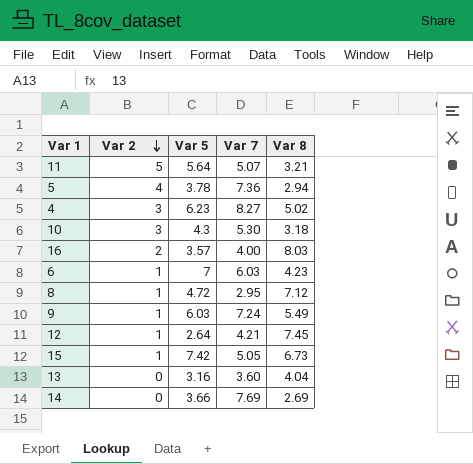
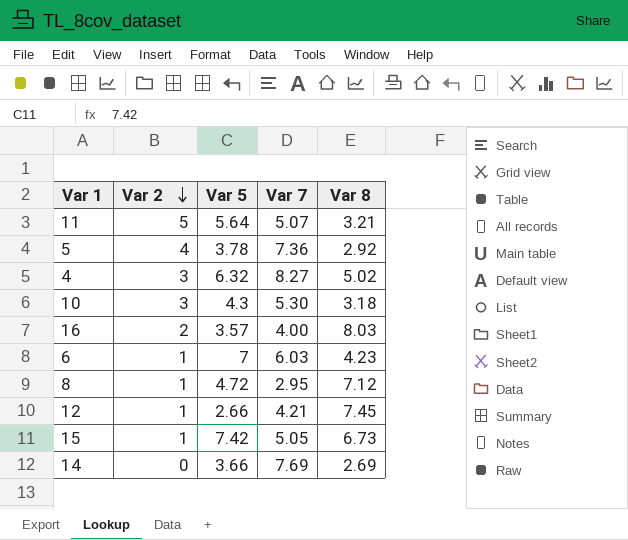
row 9: 1 | 6.03 | 7.24 | 5.49 -> none
row 13: 0 | 3.16 | 3.60 | 4.04 -> none
5 | Var 8: 2.94 -> 2.92
4 | Var 5: 6.23 -> 6.32
12 | Var 5: 2.64 -> 2.66

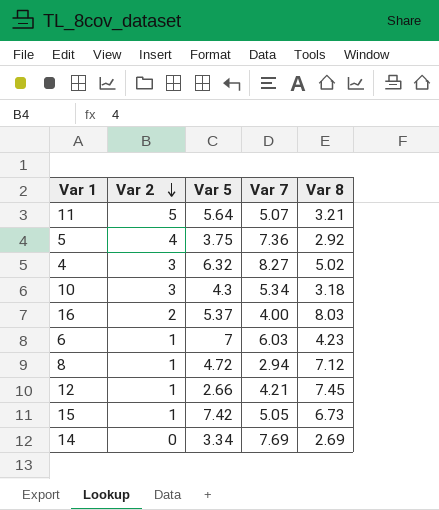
5 | Var 5: 3.78 -> 3.75
10 | Var 7: 5.30 -> 5.34
16 | Var 5: 3.57 -> 5.37
8 | Var 7: 2.95 -> 2.94
14 | Var 5: 3.66 -> 3.34

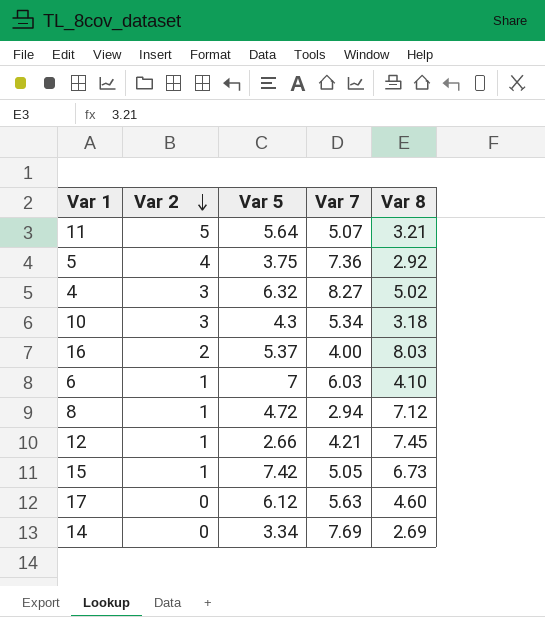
6 | Var 8: 4.23 -> 4.10
row 17: none -> 0 | 6.12 | 5.63 | 4.60

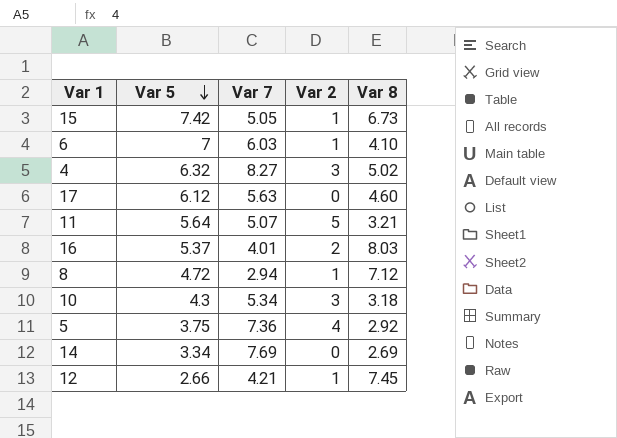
row order: Var 2 descending -> Var 5 descending
column Var 2 | position: 2 -> 4
16 | Var 7: 4.00 -> 4.01

